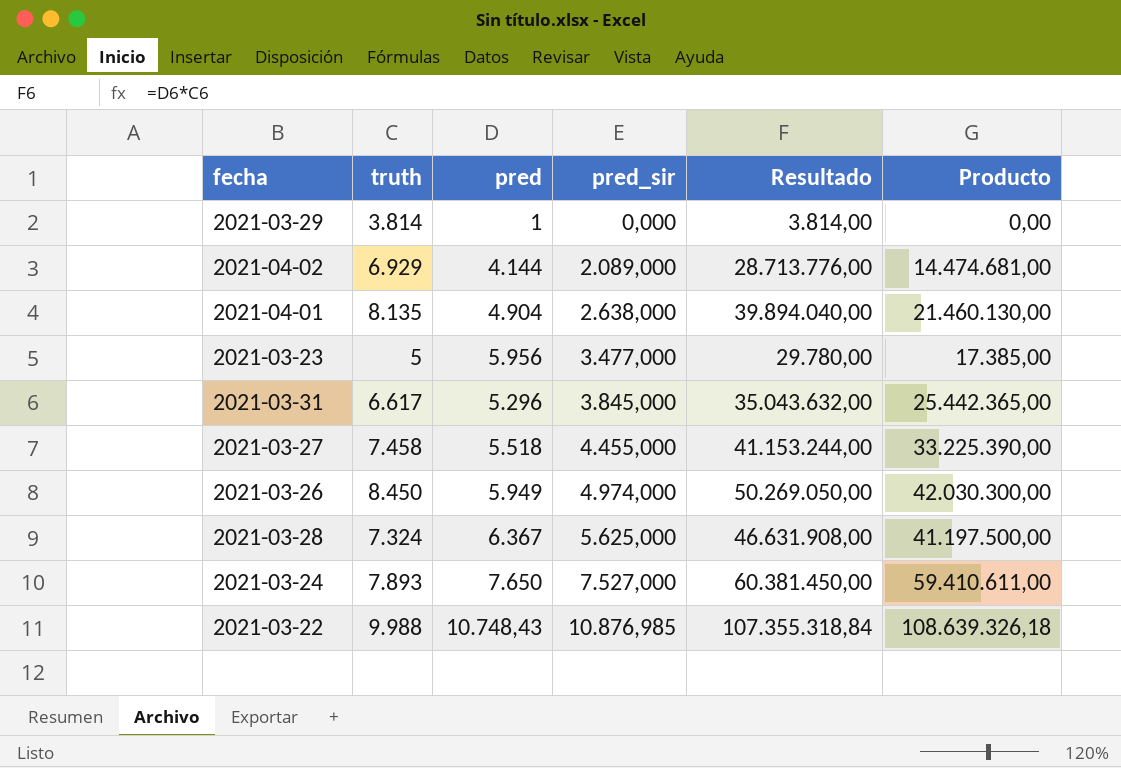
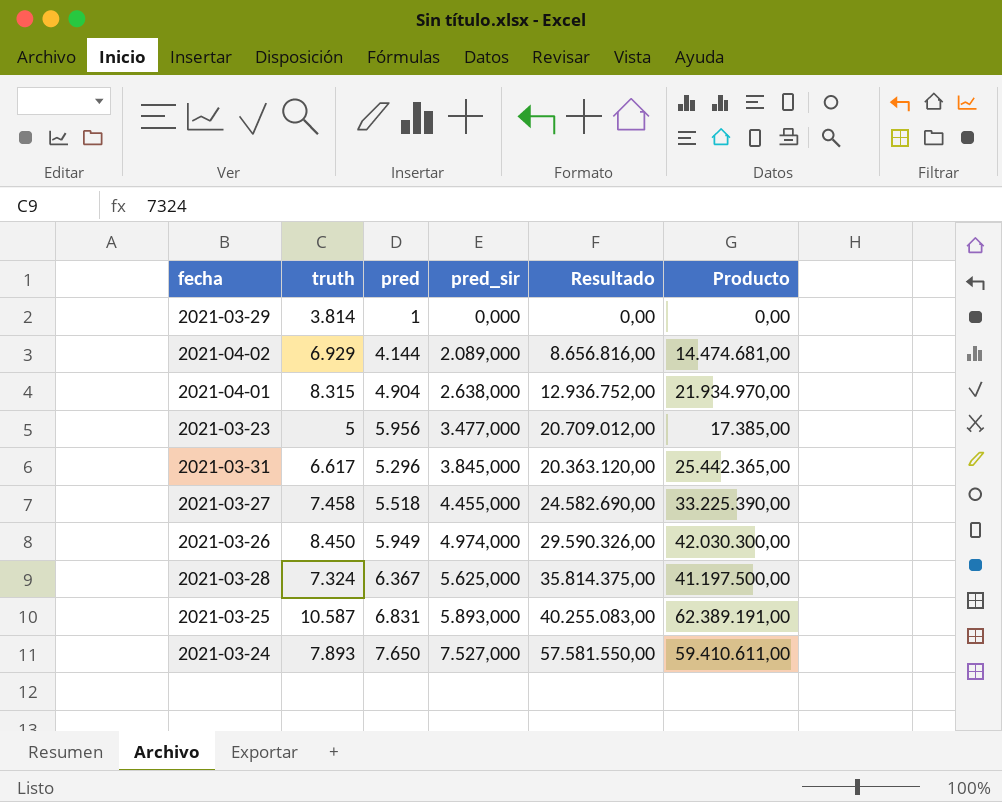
column Resultado | formula: [truth] * [pred] -> [pred] * [pred_sir]
row 2021-03-22: 9.988 | 10.748,43 | 10.876,985 | 107.355.318,84 | 108.639.326,18 -> none
2021-04-01 | truth: 8.135 -> 8.315
2021-04-01 | Producto: 21.460.130,00 -> 21.934.970,00
row 2021-03-25: none -> 10.587 | 6.831 | 5.893,000 | 40.255.083,00 | 62.389.191,00

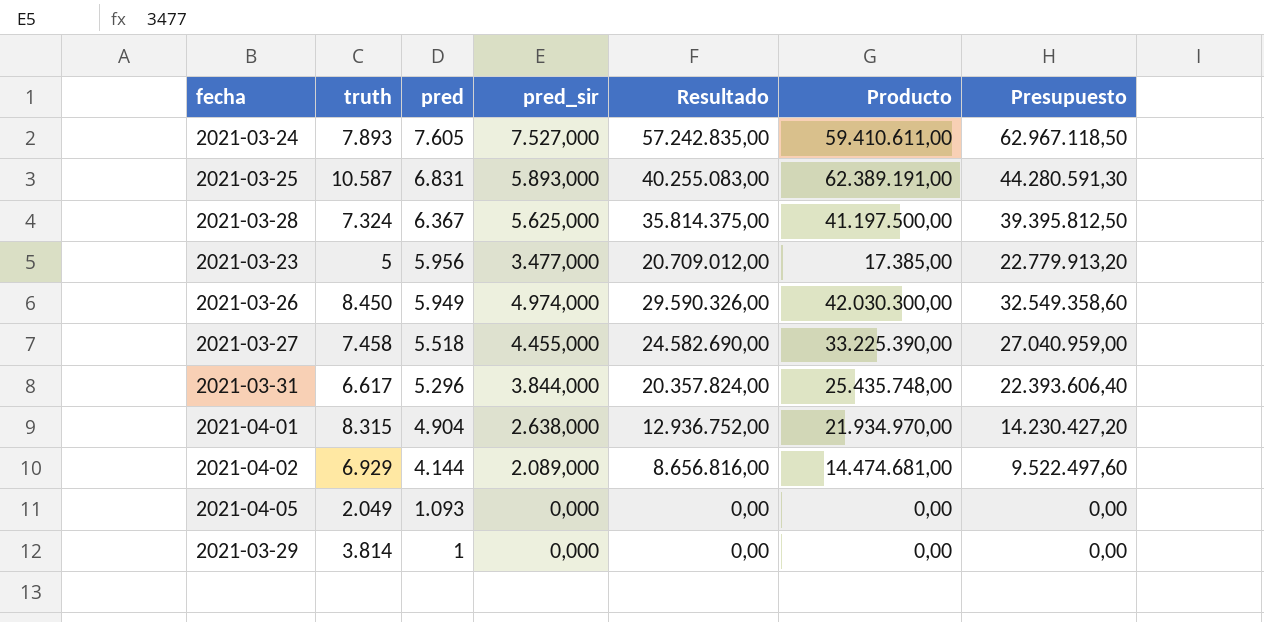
row order: pred_sir ascending -> pred descending
column Presupuesto | formula: none -> [Resultado] * 1,1
2021-03-24 | pred: 7.650 -> 7.605
2021-03-24 | Resultado: 57.581.550,00 -> 57.242.835,00
2021-03-31 | pred_sir: 3.845,000 -> 3.844,000
2021-03-31 | Resultado: 20.363.120,00 -> 20.357.824,00
2021-03-31 | Producto: 25.442.365,00 -> 25.435.748,00
row 2021-04-05: none -> 2.049 | 1.093 | 0,000 | 0,00 | 0,00 | 0,00

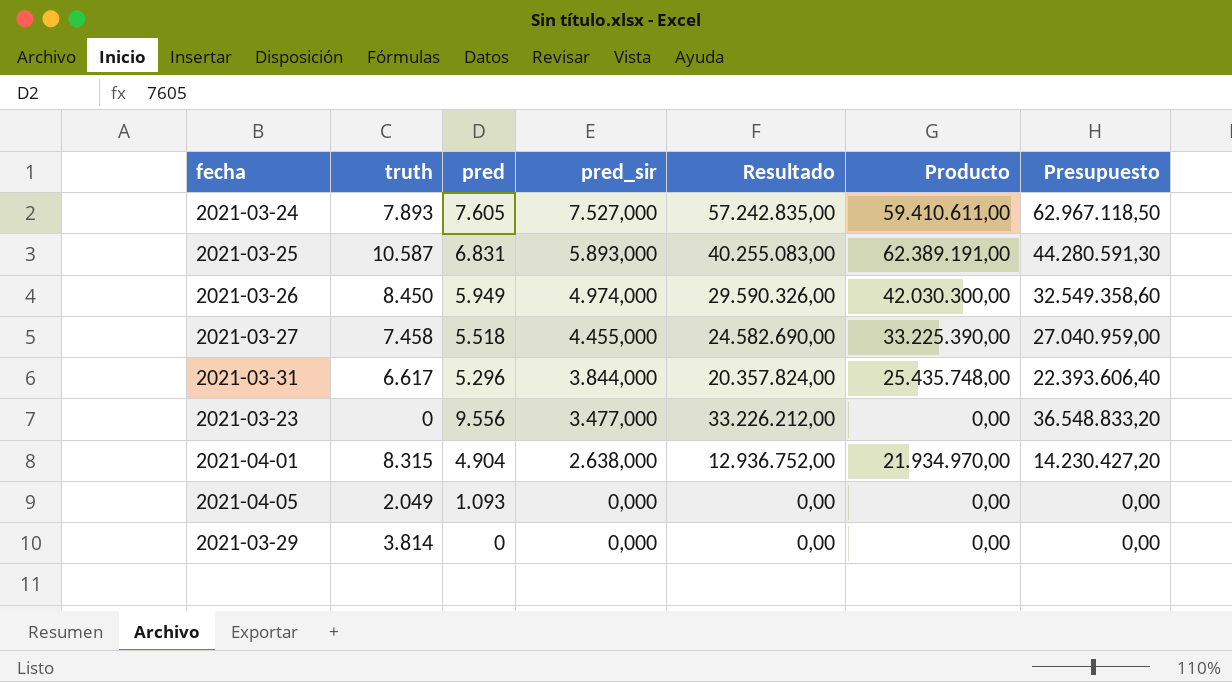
row order: pred descending -> pred_sir descending
row 2021-03-28: 7.324 | 6.367 | 5.625,000 | 35.814.375,00 | 41.197.500,00 | 39.395.812,50 -> none
row 2021-04-02: 6.929 | 4.144 | 2.089,000 | 8.656.816,00 | 14.474.681,00 | 9.522.497,60 -> none
2021-03-23 | truth: 5 -> 0
2021-03-23 | pred: 5.956 -> 9.556
2021-03-23 | Resultado: 20.709.012,00 -> 33.226.212,00
2021-03-23 | Producto: 17.385,00 -> 0,00
2021-03-23 | Presupuesto: 22.779.913,20 -> 36.548.833,20
2021-03-29 | pred: 1 -> 0

